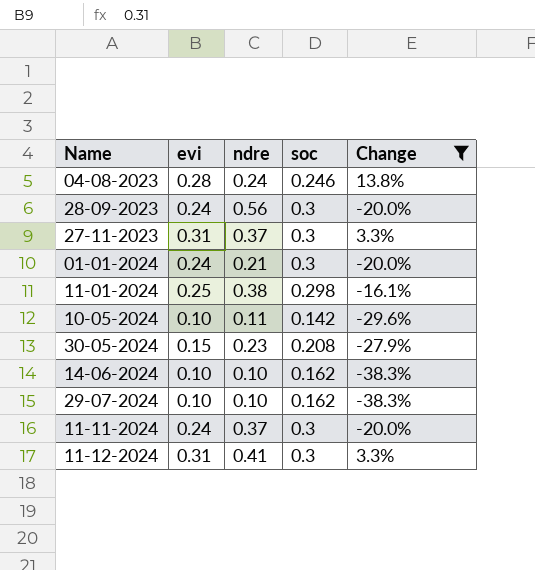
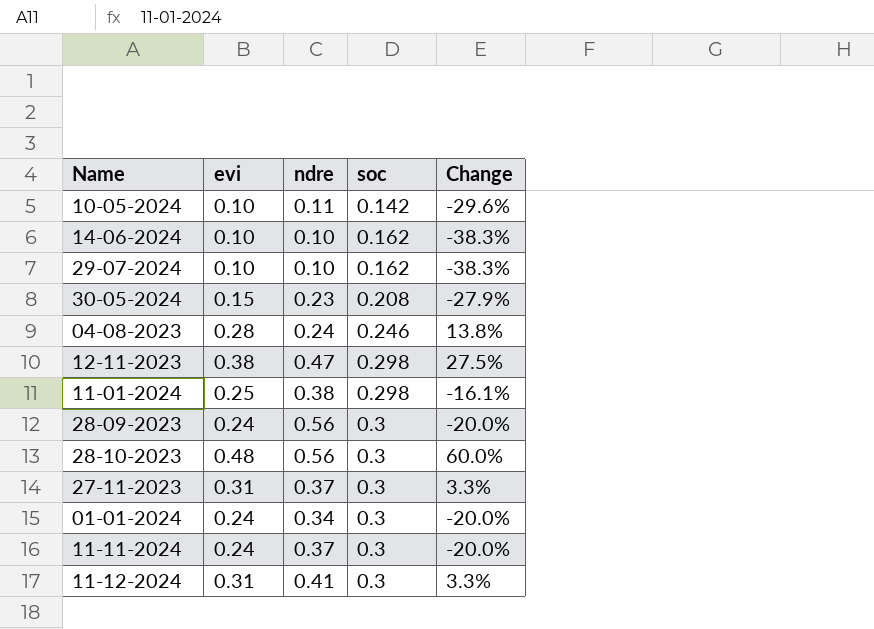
filter: Change <= 13.8% -> none
row order: Name ascending -> soc ascending
01-01-2024 | ndre: 0.21 -> 0.34

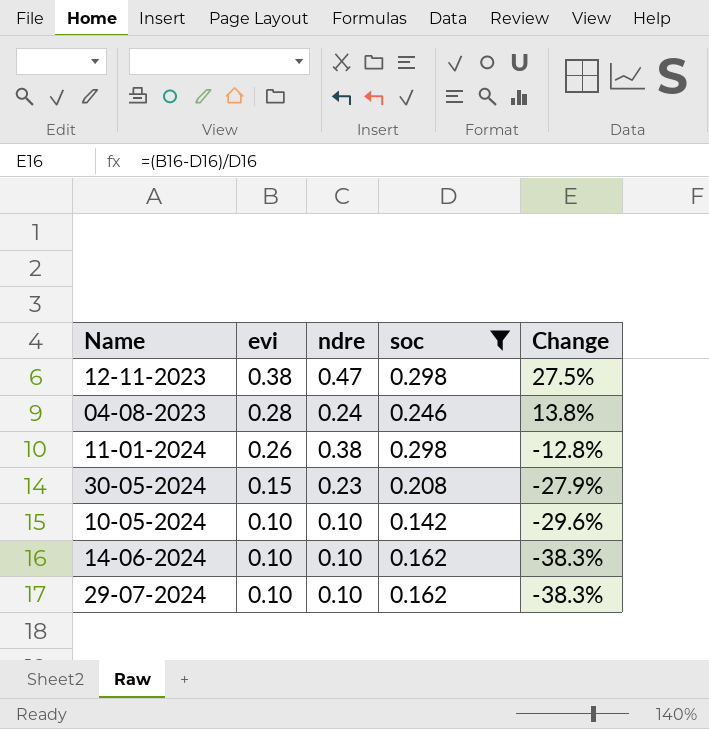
filter: none -> soc != 0.3
row order: soc ascending -> evi descending
11-01-2024 | evi: 0.25 -> 0.26
11-01-2024 | Change: -16.1% -> -12.8%
10-05-2024 | ndre: 0.11 -> 0.10

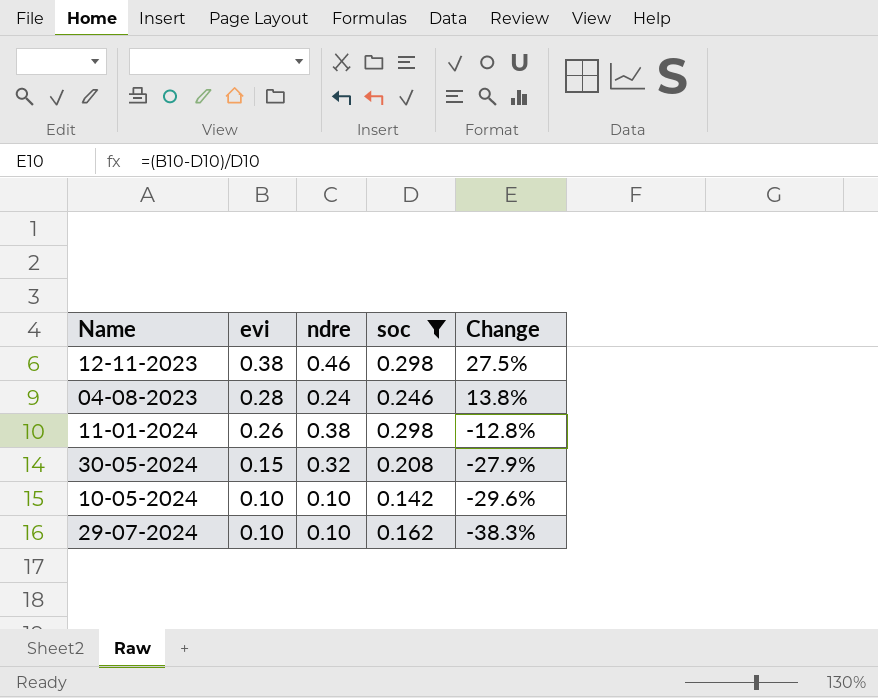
row 14-06-2024: 0.10 | 0.10 | 0.162 | -38.3% -> none
12-11-2023 | ndre: 0.47 -> 0.46
30-05-2024 | ndre: 0.23 -> 0.32

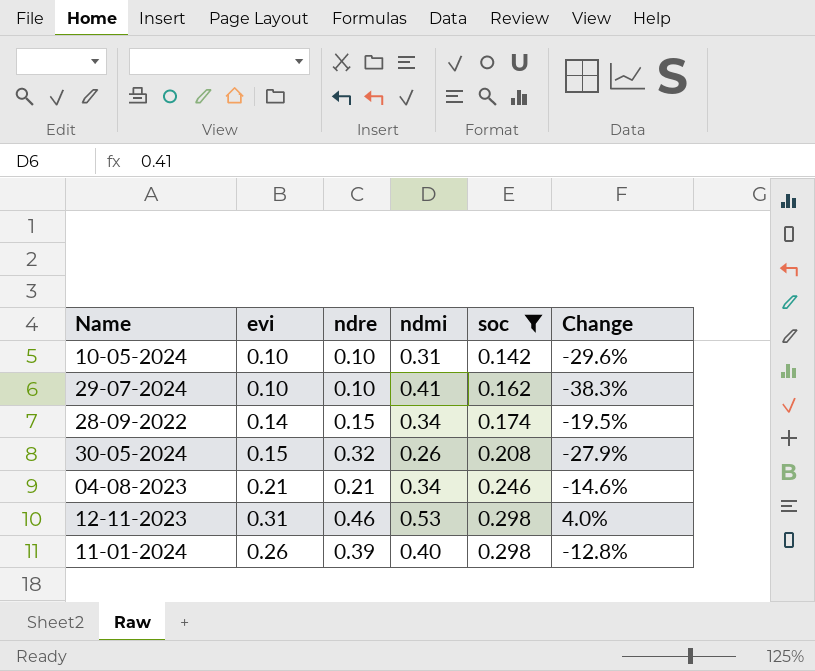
row order: evi descending -> soc ascending
column ndmi | position: none -> 4
row 28-09-2022: none -> 0.14 | 0.15 | 0.34 | 0.174 | -19.5%
04-08-2023 | evi: 0.28 -> 0.21
04-08-2023 | ndre: 0.24 -> 0.21
04-08-2023 | Change: 13.8% -> -14.6%
12-11-2023 | evi: 0.38 -> 0.31
12-11-2023 | Change: 27.5% -> 4.0%
11-01-2024 | ndre: 0.38 -> 0.39

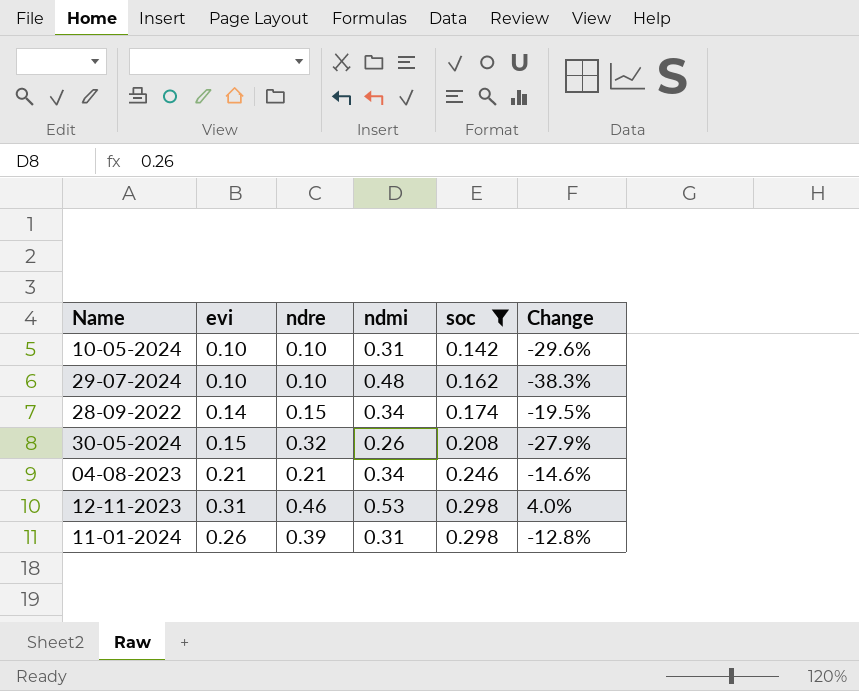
29-07-2024 | ndmi: 0.41 -> 0.48
11-01-2024 | ndmi: 0.40 -> 0.31

